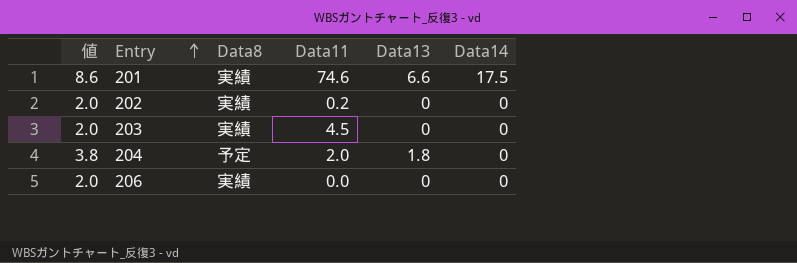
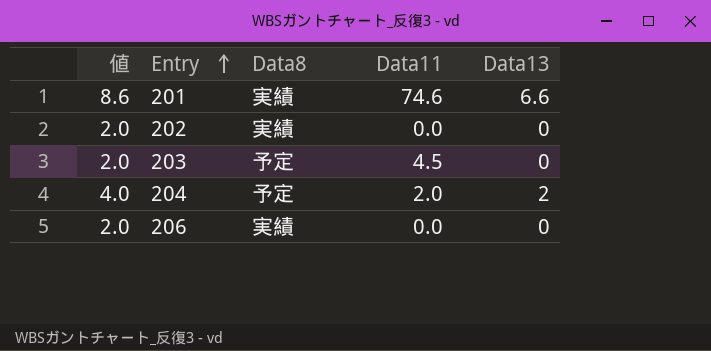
column Data14 | position: 6 -> none
202 | Data11: 0.2 -> 0.0
203 | Data8: 実績 -> 予定
204 | 値: 3.8 -> 4.0
204 | Data13: 1.8 -> 2

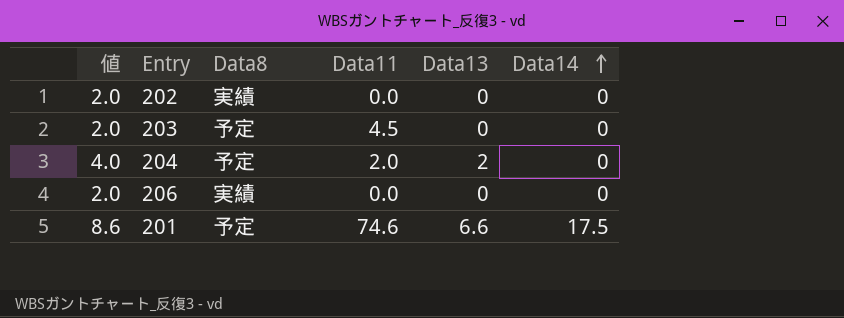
row order: Entry ascending -> Data14 ascending
column Data14 | position: none -> 6
201 | Data8: 実績 -> 予定

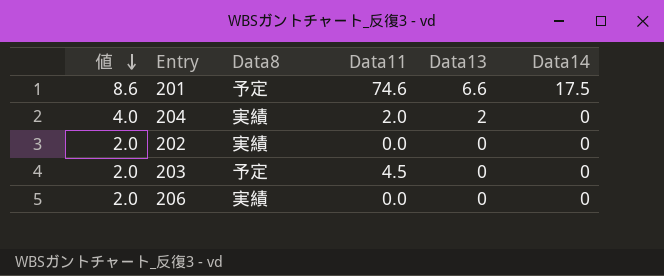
row order: Data14 ascending -> 値 descending
204 | Data8: 予定 -> 実績

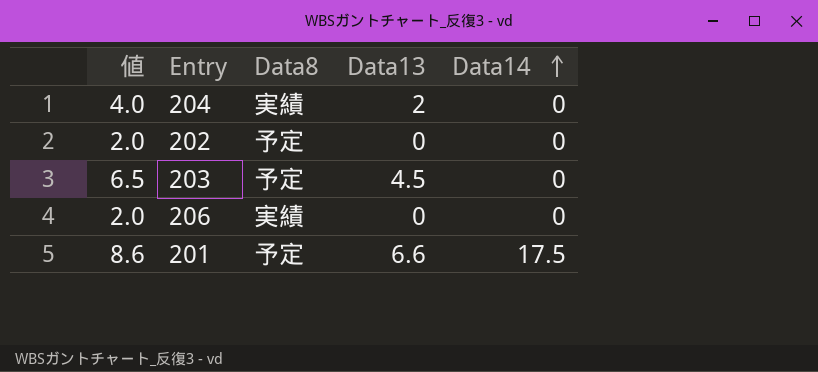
row order: 値 descending -> Data14 ascending
column Data11 | position: 4 -> none
202 | Data8: 実績 -> 予定
203 | 値: 2.0 -> 6.5
203 | Data13: 0 -> 4.5

